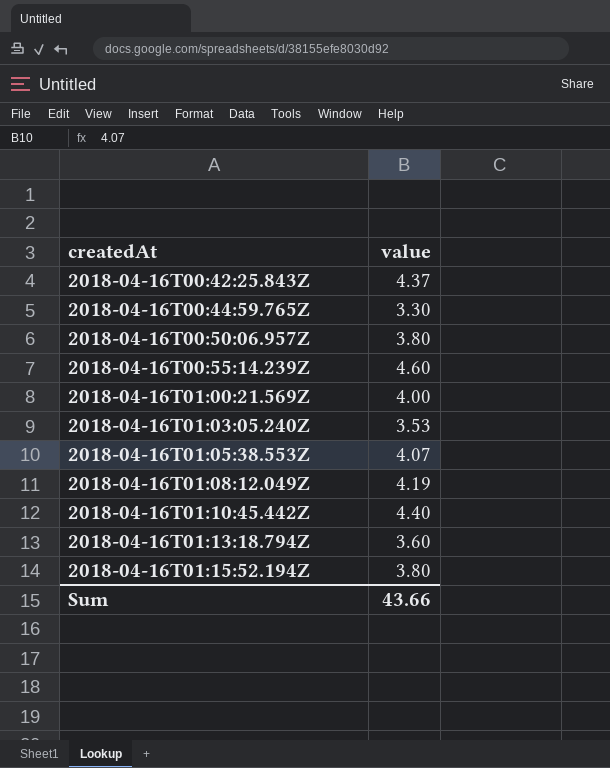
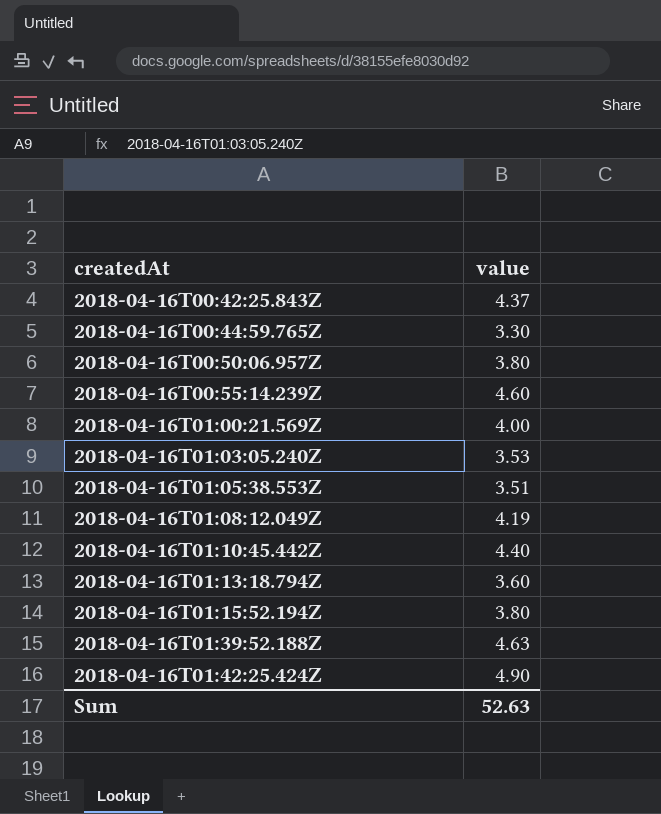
2018-04-16T01:05:38.553Z | value: 4.07 -> 3.51
row 2018-04-16T01:39:52.188Z: none -> 4.63
row 2018-04-16T01:42:25.424Z: none -> 4.90
Sum | value: 43.66 -> 52.63

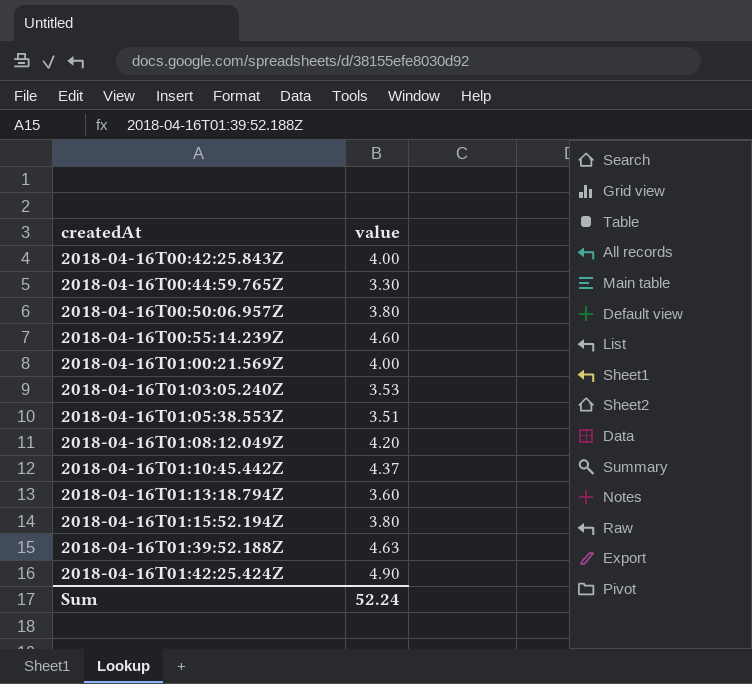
2018-04-16T00:42:25.843Z | value: 4.37 -> 4.00
2018-04-16T01:08:12.049Z | value: 4.19 -> 4.20
2018-04-16T01:10:45.442Z | value: 4.40 -> 4.37
Sum | value: 52.63 -> 52.24

